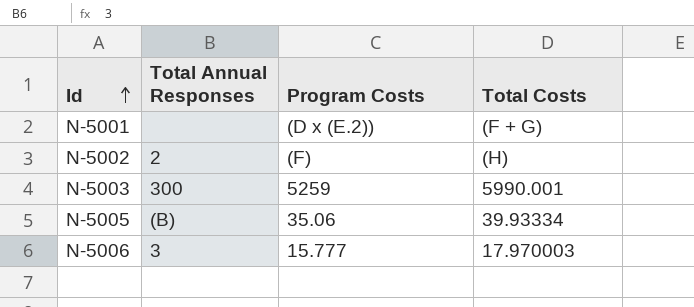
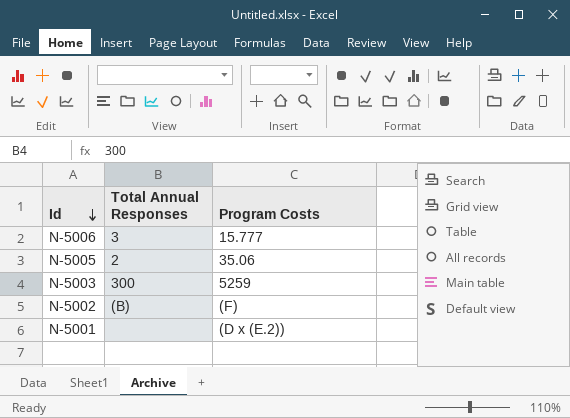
row order: Id ascending -> Id descending
column Total Costs | position: 4 -> none
N-5005 | Total Annual Responses: (B) -> 2
N-5002 | Total Annual Responses: 2 -> (B)

